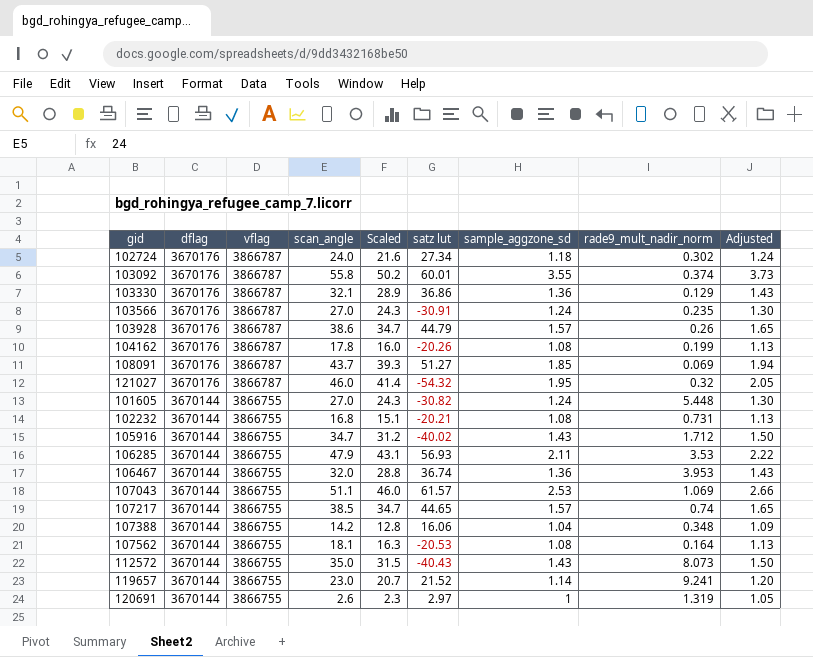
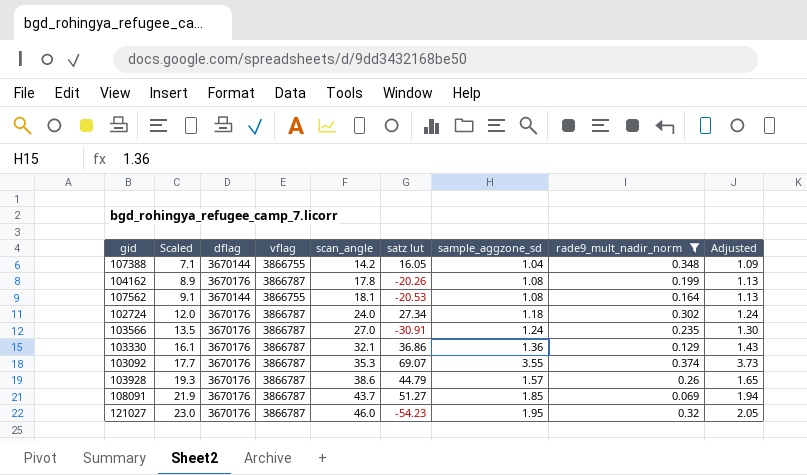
filter: none -> rade9_mult_nadir_norm <= 0.374
row order: dflag descending -> Scaled ascending
column Scaled | formula: [scan_angle] * 0.9 -> [scan_angle] * 0.5
column Scaled | position: 5 -> 2
107388 | satz lut: 16.06 -> 16.05
103092 | scan_angle: 55.8 -> 35.3
103092 | satz lut: 60.01 -> 69.07
121027 | satz lut: -54.32 -> -54.23

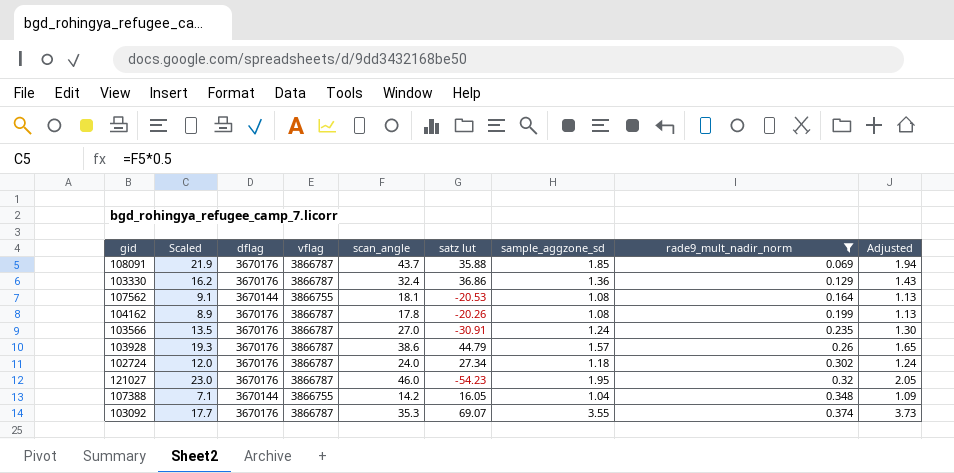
row order: Scaled ascending -> rade9_mult_nadir_norm ascending
108091 | satz lut: 51.27 -> 35.88
103330 | Scaled: 16.1 -> 16.2
103330 | scan_angle: 32.1 -> 32.4

